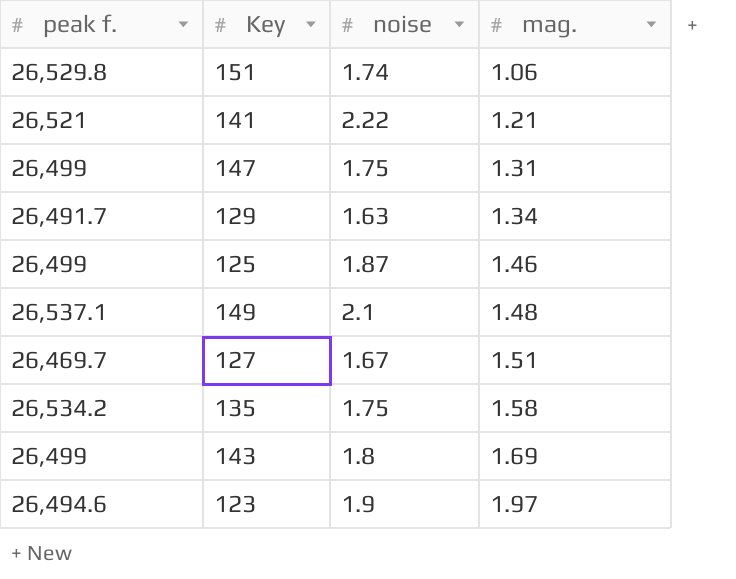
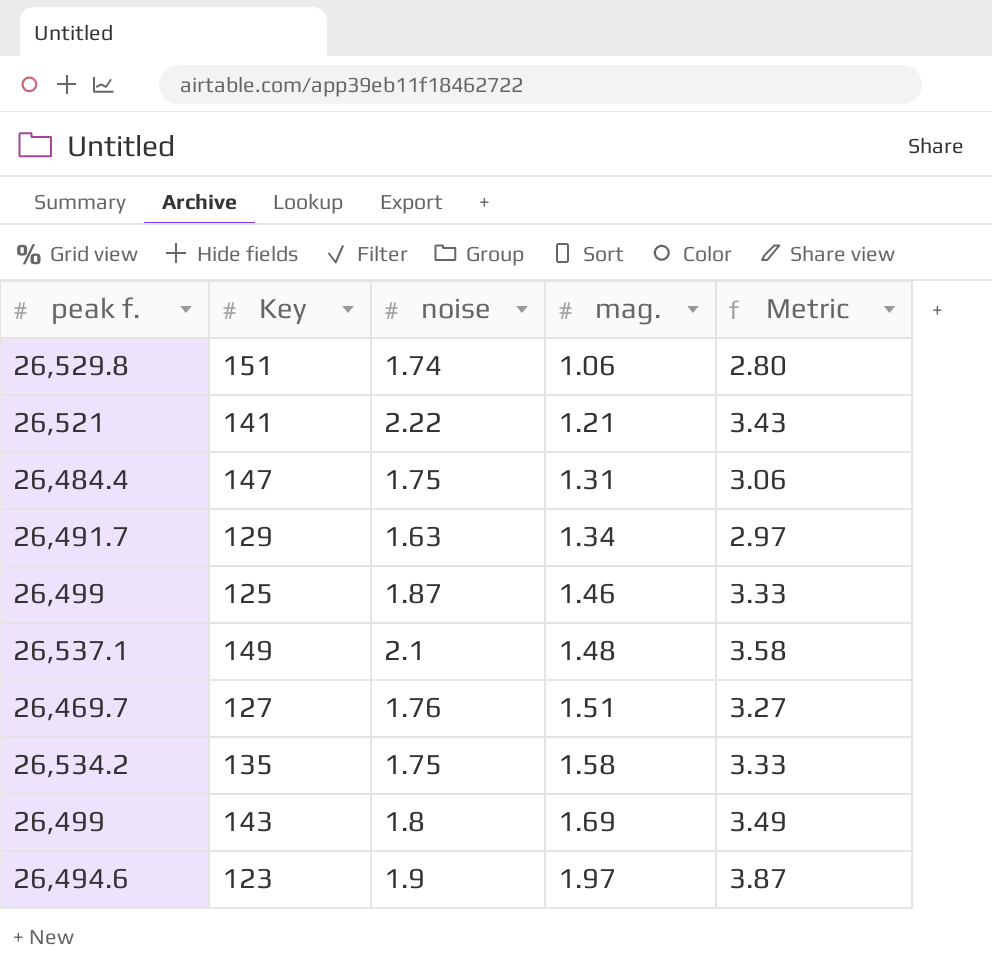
column Metric | formula: none -> [noise] + [mag.]
147 | peak f.: 26,499 -> 26,484.4
127 | noise: 1.67 -> 1.76

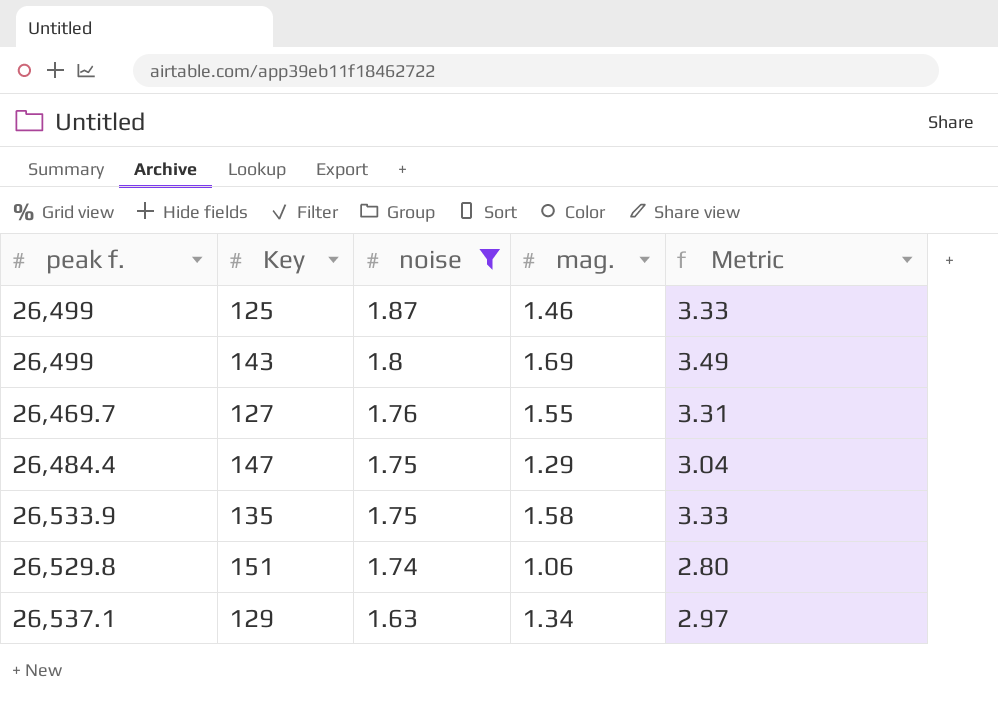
filter: none -> noise <= 1.87
row order: mag. ascending -> noise descending
127 | mag.: 1.51 -> 1.55
127 | Metric: 3.27 -> 3.31
147 | mag.: 1.31 -> 1.29
147 | Metric: 3.06 -> 3.04
135 | peak f.: 26,534.2 -> 26,533.9
129 | peak f.: 26,491.7 -> 26,537.1

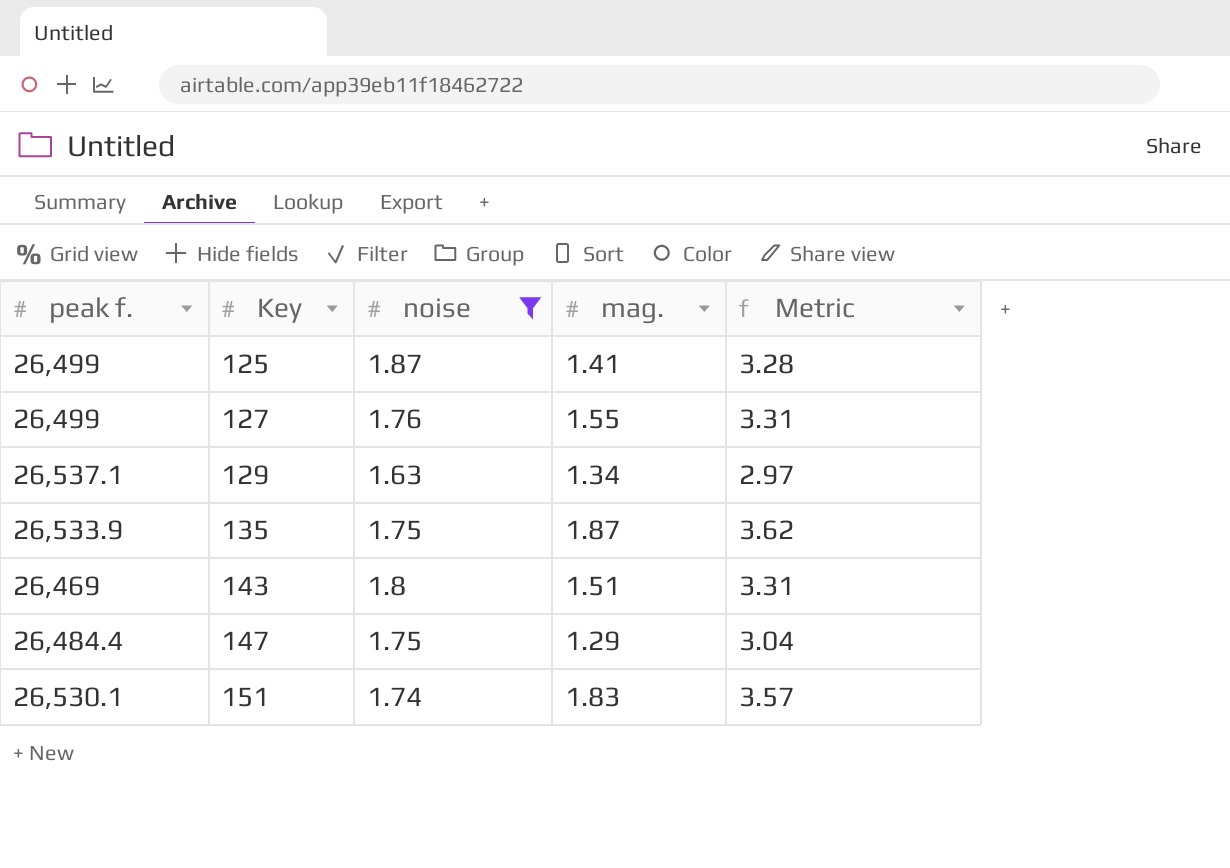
row order: noise descending -> Key ascending
125 | mag.: 1.46 -> 1.41
125 | Metric: 3.33 -> 3.28
127 | peak f.: 26,469.7 -> 26,499
135 | mag.: 1.58 -> 1.87
135 | Metric: 3.33 -> 3.62
143 | peak f.: 26,499 -> 26,469
143 | mag.: 1.69 -> 1.51
143 | Metric: 3.49 -> 3.31
151 | peak f.: 26,529.8 -> 26,530.1
151 | mag.: 1.06 -> 1.83
151 | Metric: 2.80 -> 3.57

